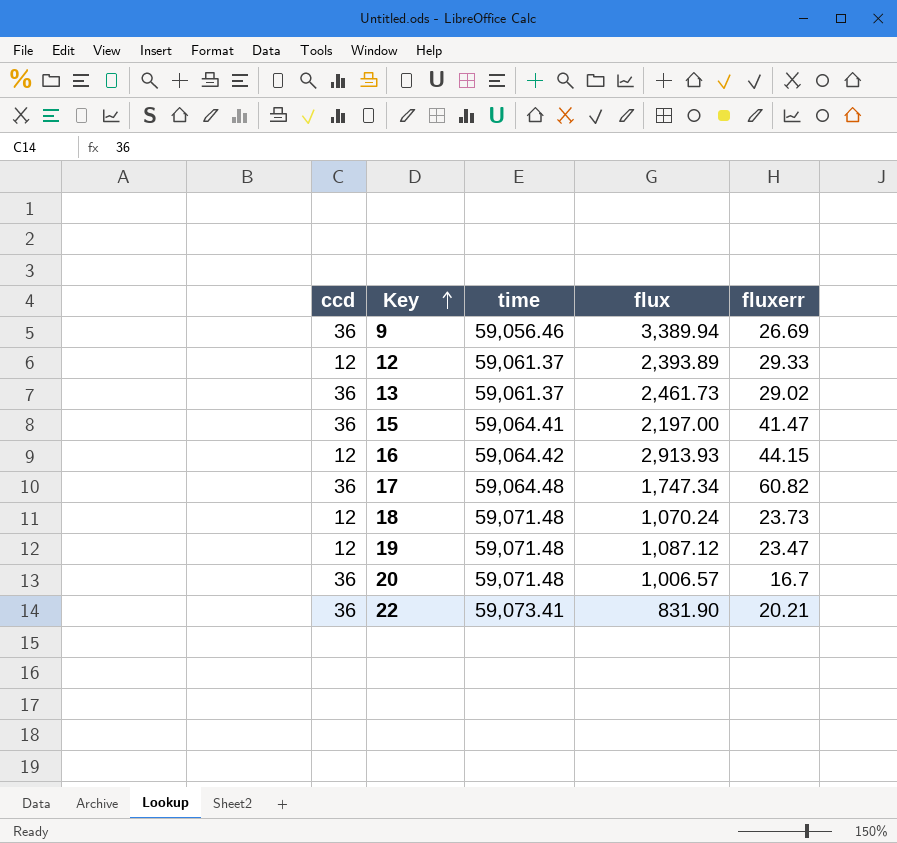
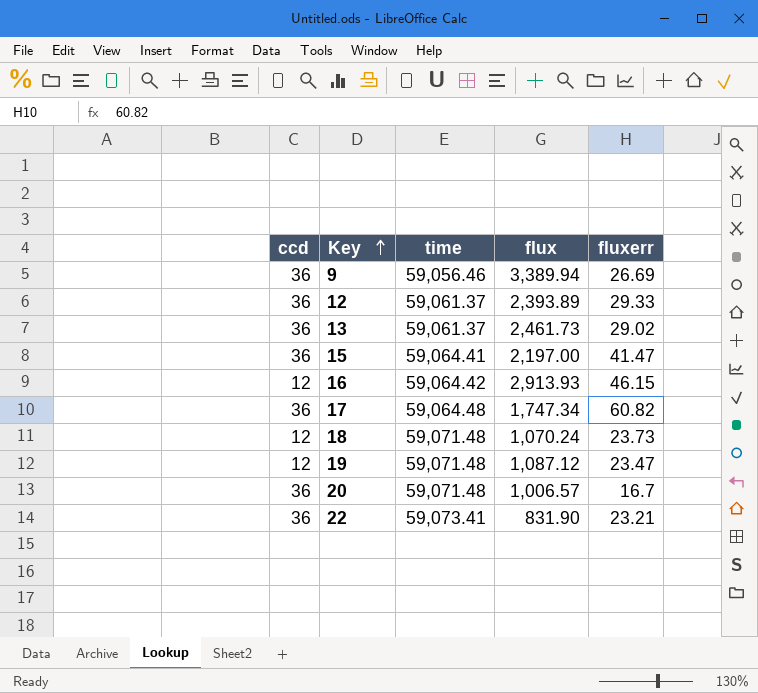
12 | ccd: 12 -> 36
16 | fluxerr: 44.15 -> 46.15
22 | fluxerr: 20.21 -> 23.21

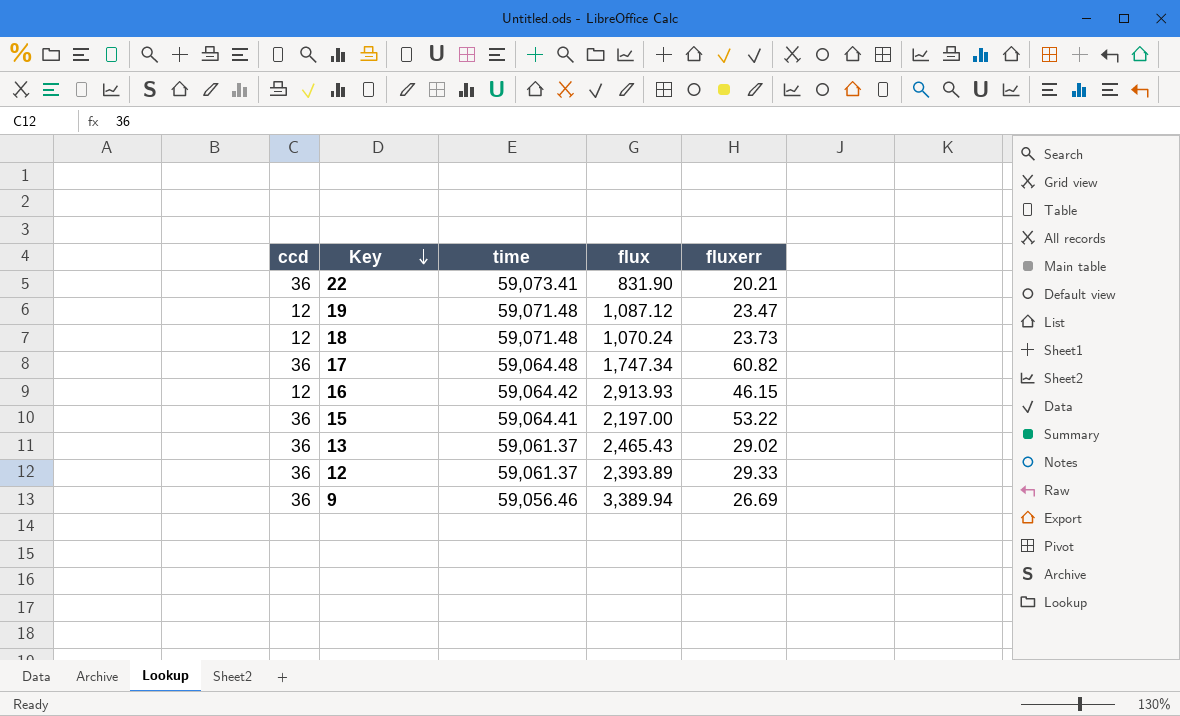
row order: Key ascending -> Key descending
row 20: 36 | 59,071.48 | 1,006.57 | 16.7 -> none
22 | fluxerr: 23.21 -> 20.21
15 | fluxerr: 41.47 -> 53.22
13 | flux: 2,461.73 -> 2,465.43

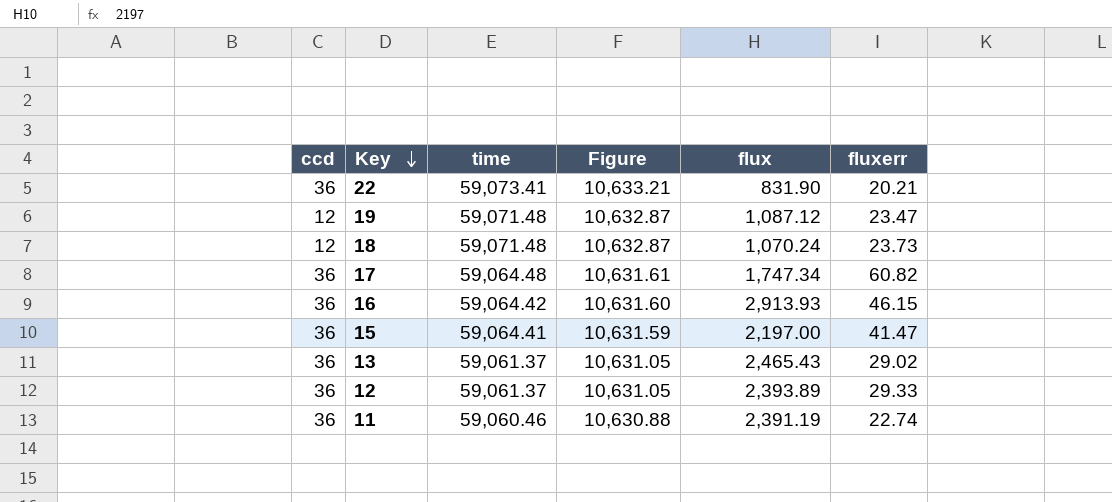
column Figure | formula: none -> [time] * 0.18
row 9: 36 | 59,056.46 | 3,389.94 | 26.69 -> none
16 | ccd: 12 -> 36
15 | fluxerr: 53.22 -> 41.47
row 11: none -> 36 | 59,060.46 | 10,630.88 | 2,391.19 | 22.74

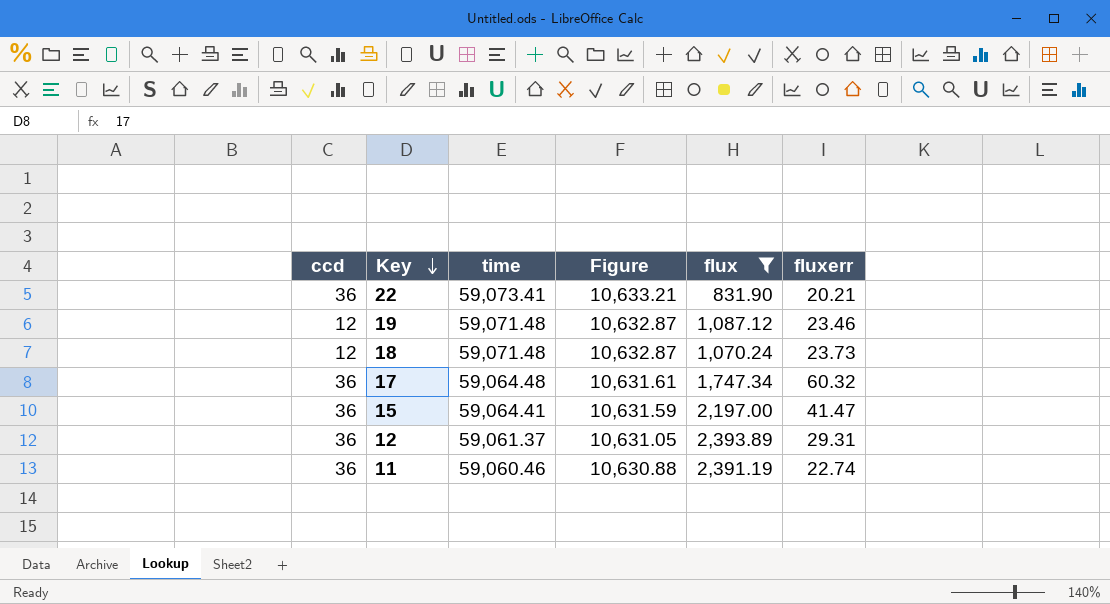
filter: none -> flux <= 2,393.89
19 | fluxerr: 23.47 -> 23.46
17 | fluxerr: 60.82 -> 60.32
12 | fluxerr: 29.33 -> 29.31

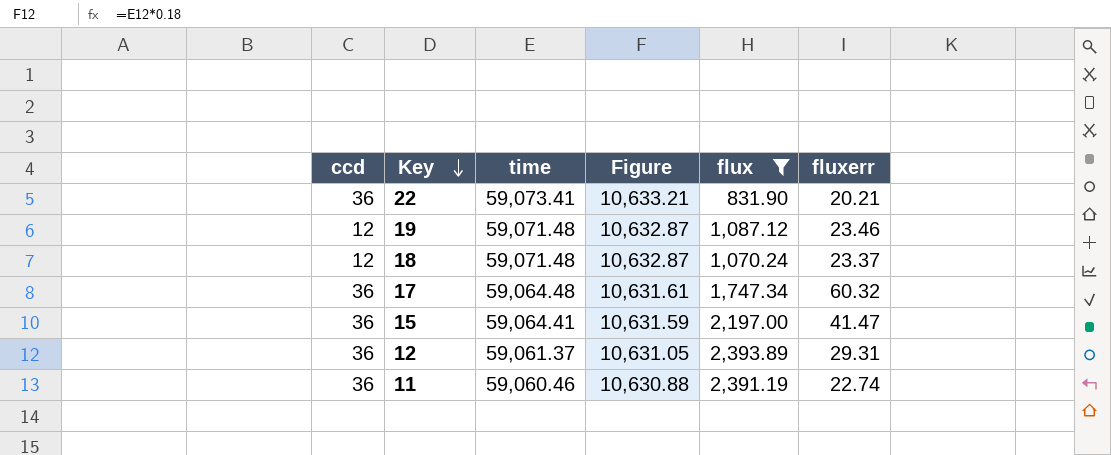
18 | fluxerr: 23.73 -> 23.37

